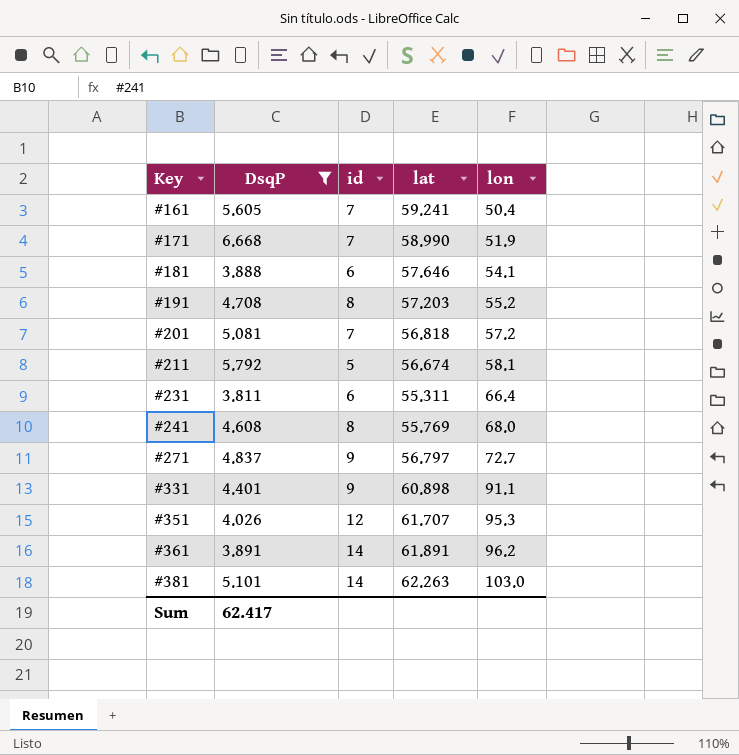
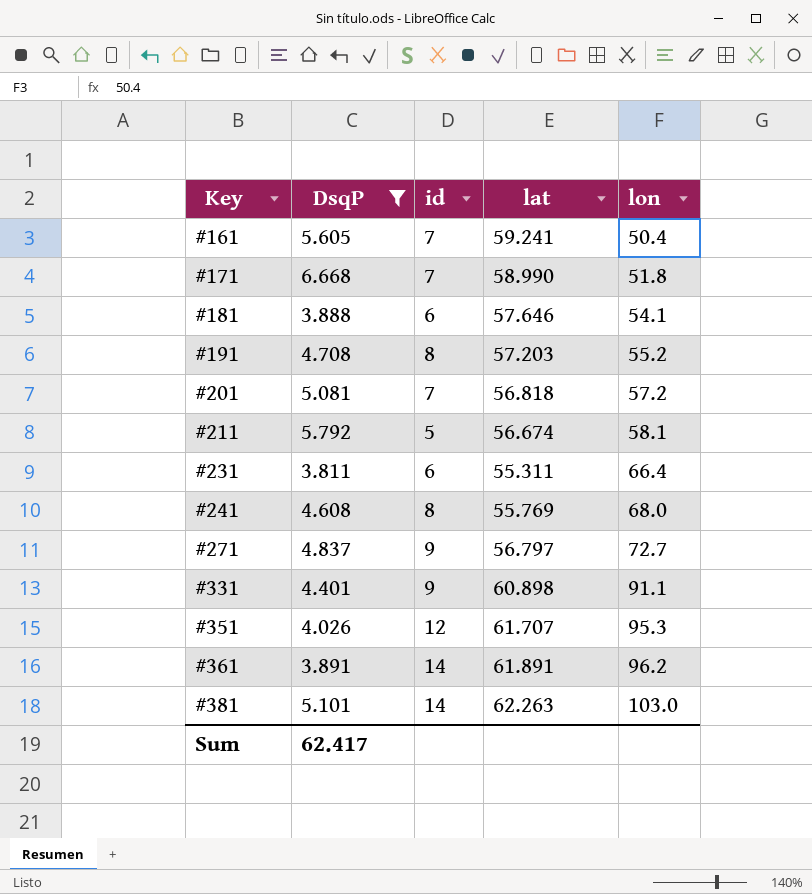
#171 | lon: 51.9 -> 51.8

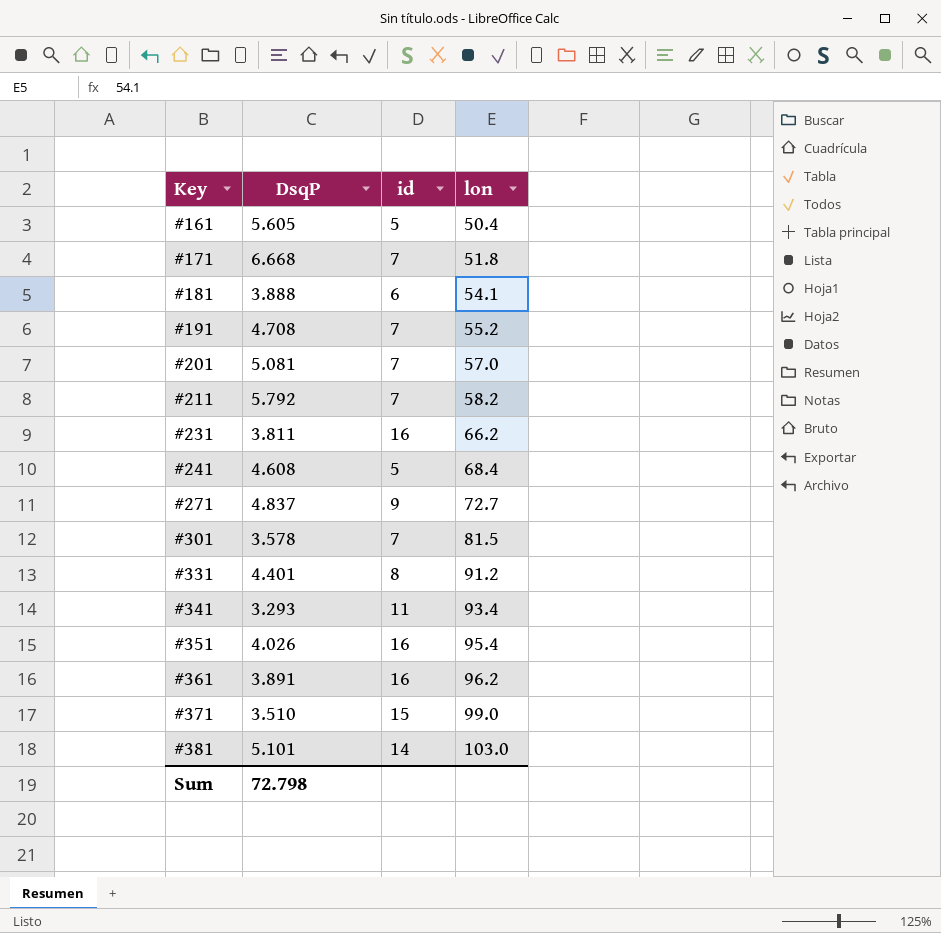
filter: DsqP >= 3.811 -> none
column lat | position: 4 -> none
#161 | id: 7 -> 5
#191 | id: 8 -> 7
#201 | lon: 57.2 -> 57.0
#211 | id: 5 -> 7
#211 | lon: 58.1 -> 58.2
#231 | id: 6 -> 16
#231 | lon: 66.4 -> 66.2
#241 | id: 8 -> 5
#241 | lon: 68.0 -> 68.4
#331 | id: 9 -> 8
#331 | lon: 91.1 -> 91.2
#351 | id: 12 -> 16
#351 | lon: 95.3 -> 95.4
#361 | id: 14 -> 16
Sum | DsqP: 62.417 -> 72.798

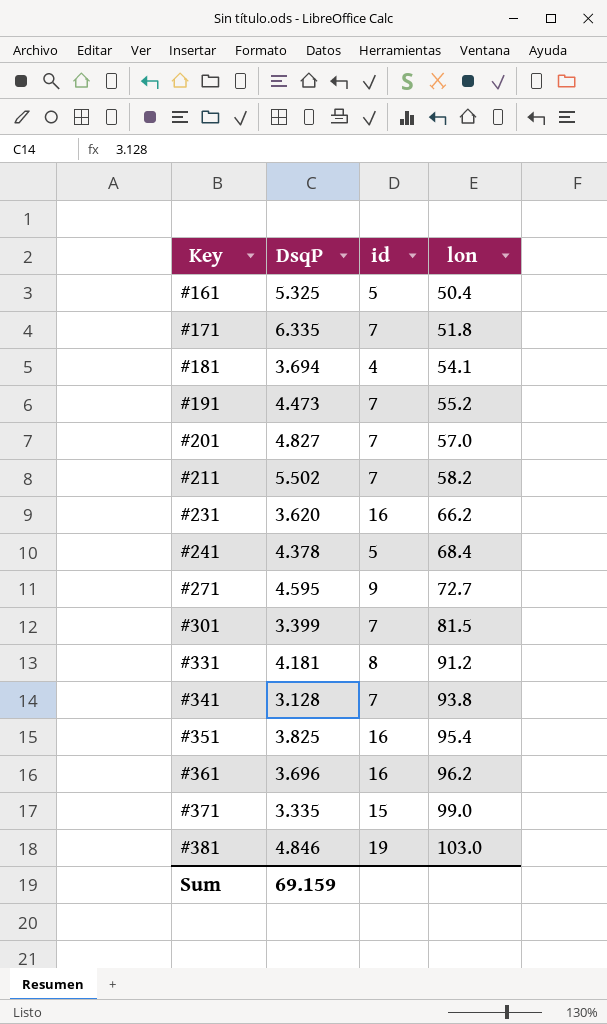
#161 | DsqP: 5.605 -> 5.325
#171 | DsqP: 6.668 -> 6.335
#181 | DsqP: 3.888 -> 3.694
#181 | id: 6 -> 4
#191 | DsqP: 4.708 -> 4.473
#201 | DsqP: 5.081 -> 4.827
#211 | DsqP: 5.792 -> 5.502
#231 | DsqP: 3.811 -> 3.620
#241 | DsqP: 4.608 -> 4.378
#271 | DsqP: 4.837 -> 4.595
#301 | DsqP: 3.578 -> 3.399
#331 | DsqP: 4.401 -> 4.181
#341 | DsqP: 3.293 -> 3.128
#341 | id: 11 -> 7
#341 | lon: 93.4 -> 93.8
#351 | DsqP: 4.026 -> 3.825
#361 | DsqP: 3.891 -> 3.696
#371 | DsqP: 3.510 -> 3.335
#381 | DsqP: 5.101 -> 4.846
#381 | id: 14 -> 19
Sum | DsqP: 72.798 -> 69.159

